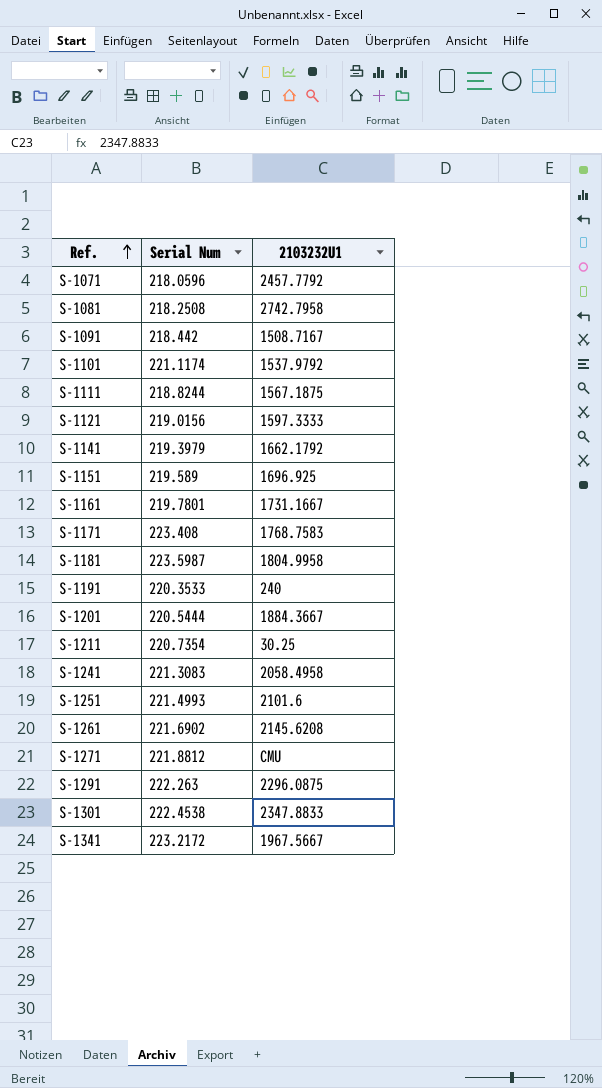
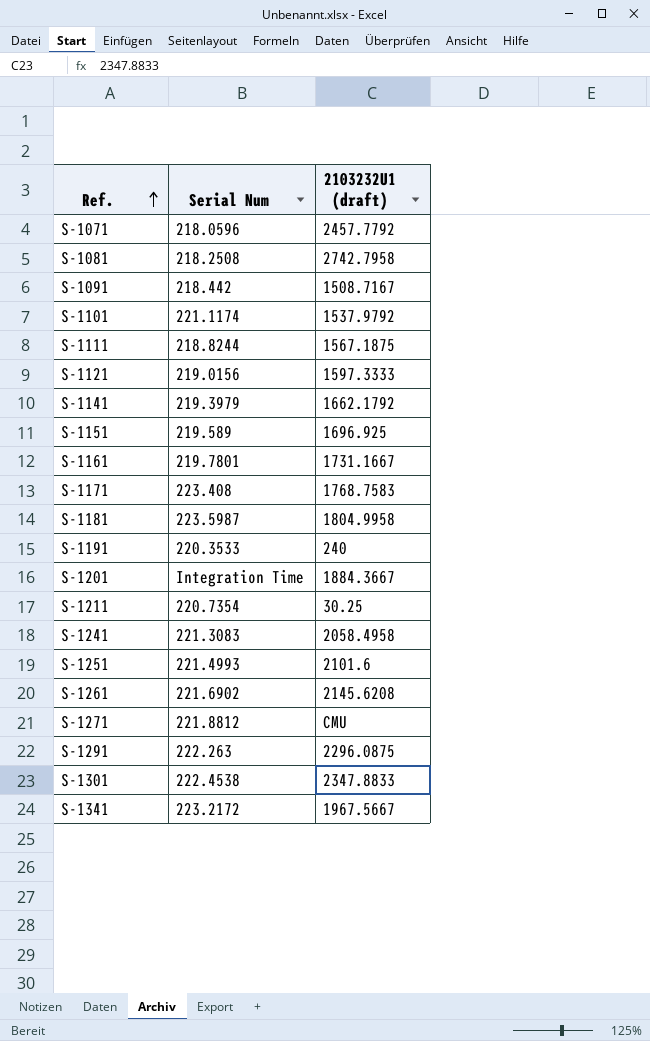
column name: 2103232U1 -> 2103232U1 (draft)
S-1201 | Serial Num: 220.5444 -> Integration Time

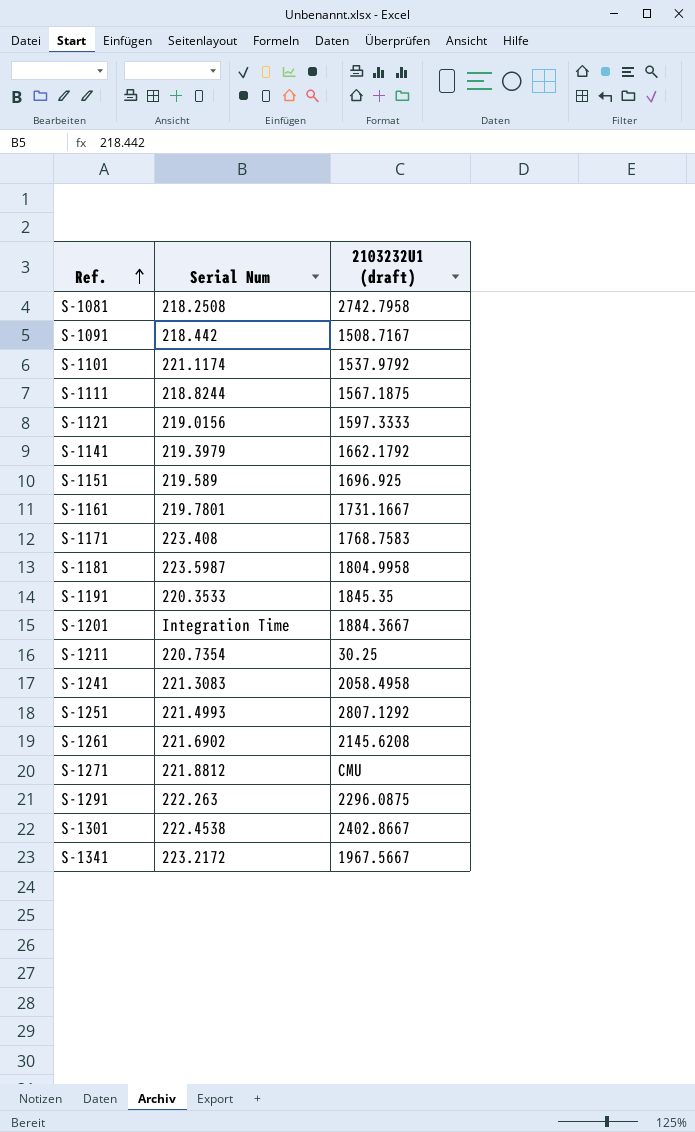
row S-1071: 218.0596 | 2457.7792 -> none
S-1191 | 2103232U1 (draft): 240 -> 1845.35
S-1251 | 2103232U1 (draft): 2101.6 -> 2807.1292
S-1301 | 2103232U1 (draft): 2347.8833 -> 2402.8667

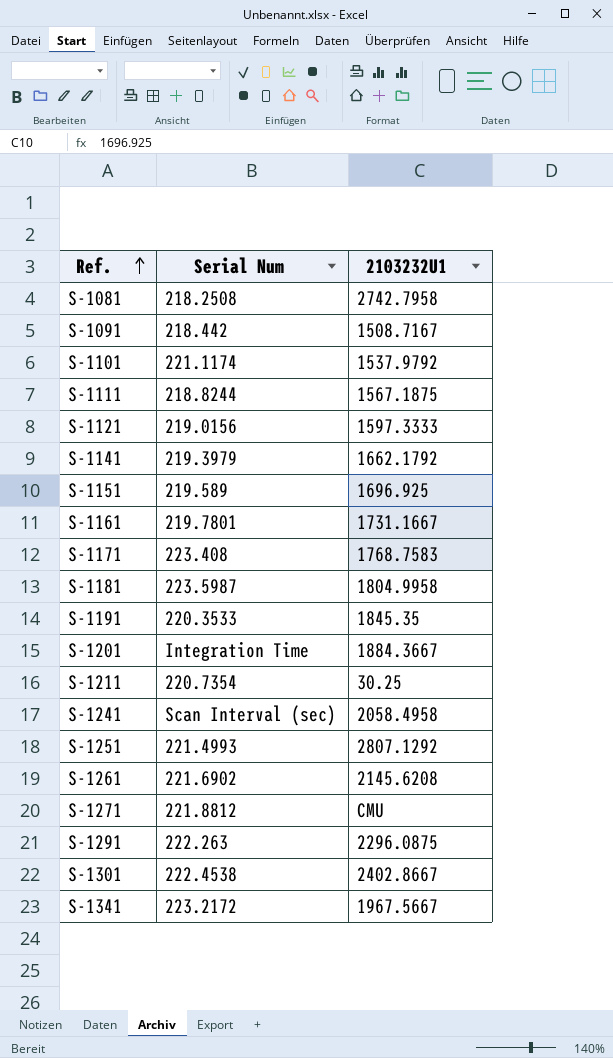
column name: 2103232U1 (draft) -> 2103232U1
S-1241 | Serial Num: 221.3083 -> Scan Interval (sec)

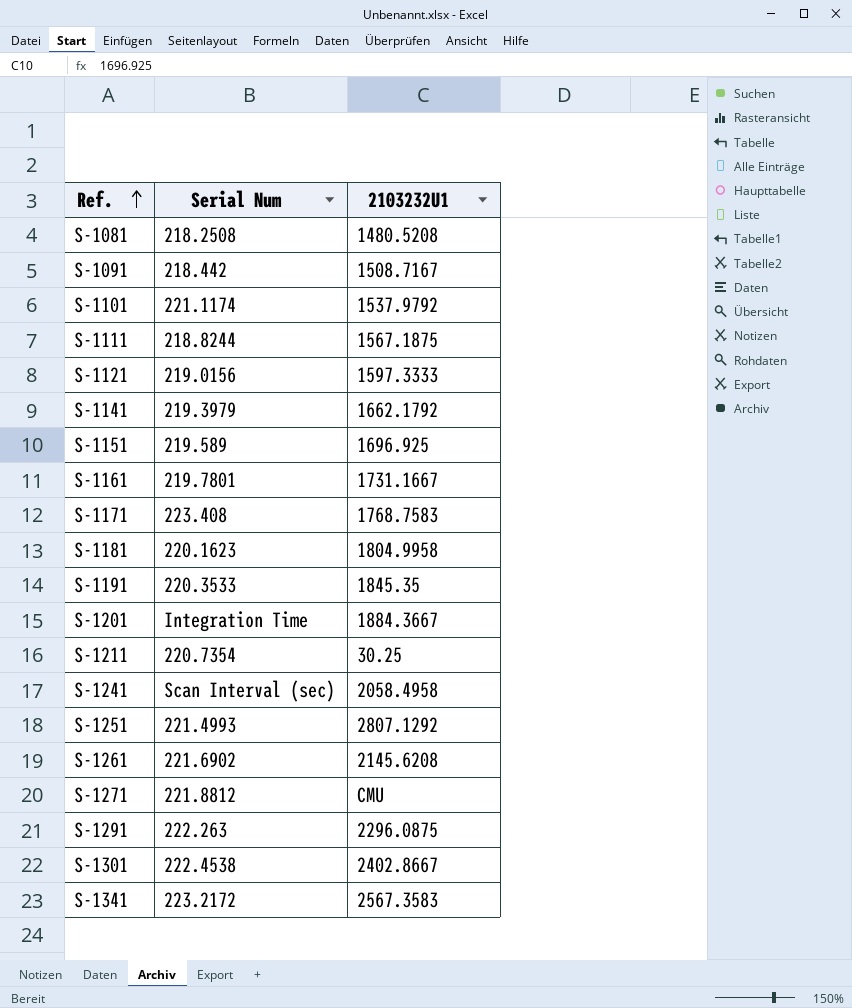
S-1081 | 2103232U1: 2742.7958 -> 1480.5208
S-1181 | Serial Num: 223.5987 -> 220.1623
S-1341 | 2103232U1: 1967.5667 -> 2567.3583

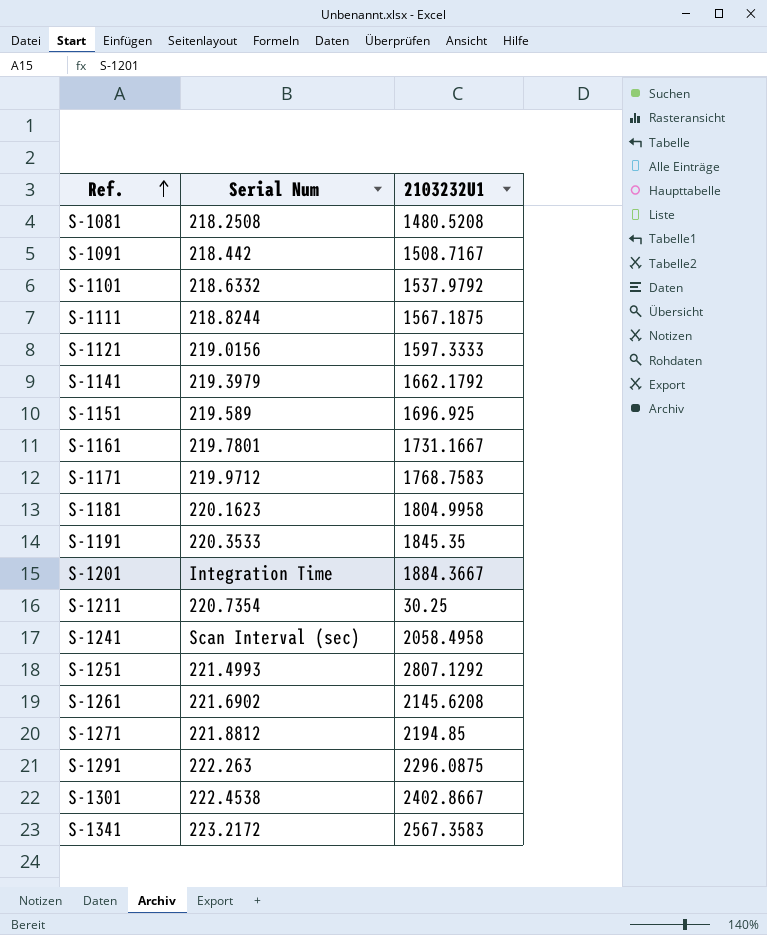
S-1101 | Serial Num: 221.1174 -> 218.6332
S-1171 | Serial Num: 223.408 -> 219.9712
S-1271 | 2103232U1: CMU -> 2194.85

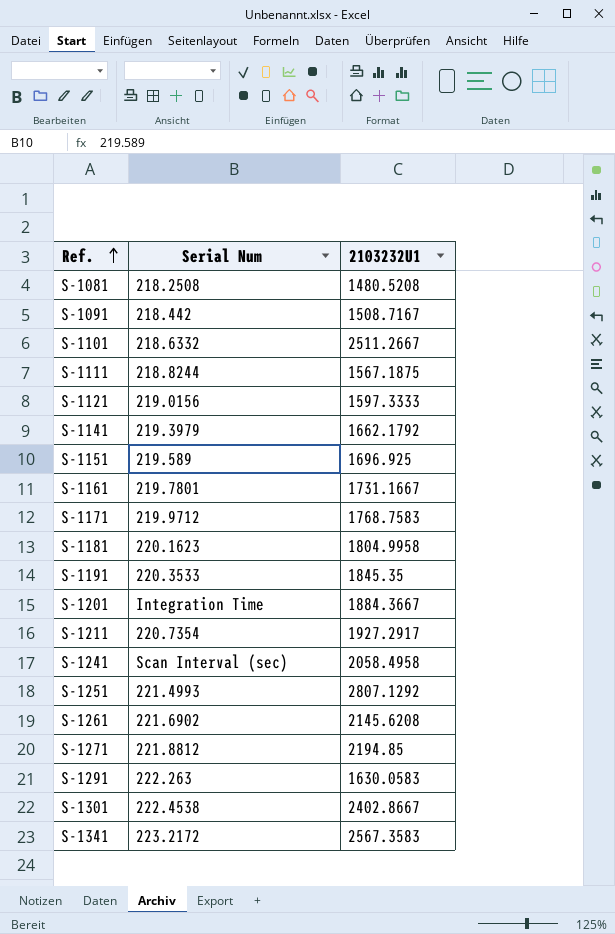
S-1101 | 2103232U1: 1537.9792 -> 2511.2667
S-1211 | 2103232U1: 30.25 -> 1927.2917
S-1291 | 2103232U1: 2296.0875 -> 1630.0583

